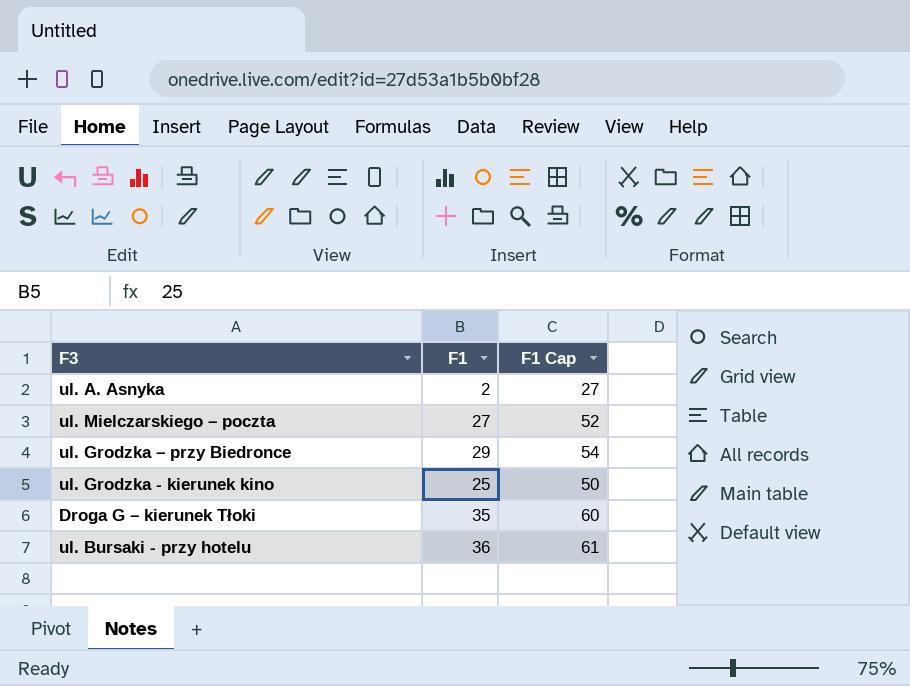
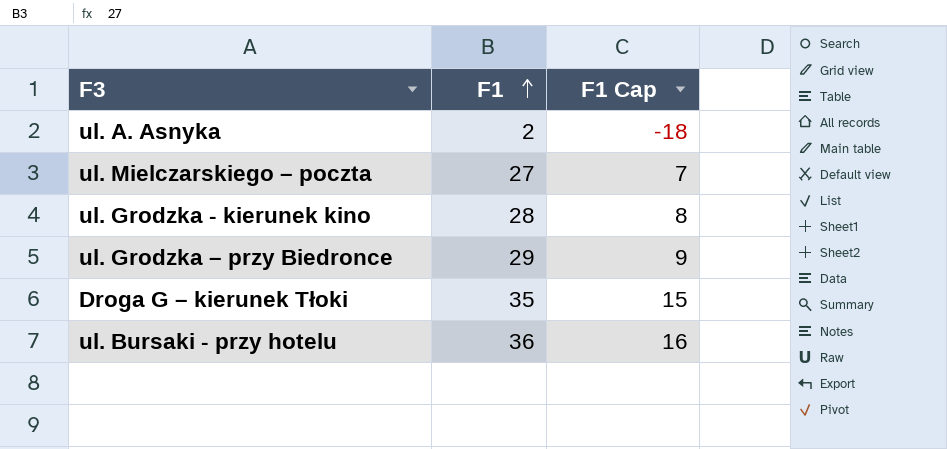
row order: none -> F1 ascending
column F1 Cap | formula: [F1] + 25 -> [F1] - 20
ul. Grodzka - kierunek kino | F1: 25 -> 28

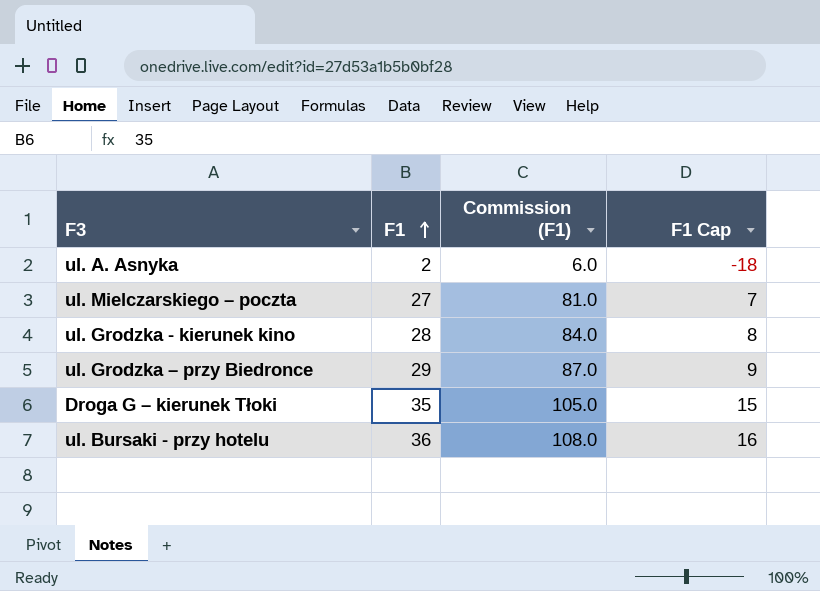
column Commission (F1) | formula: none -> [F1] * 3

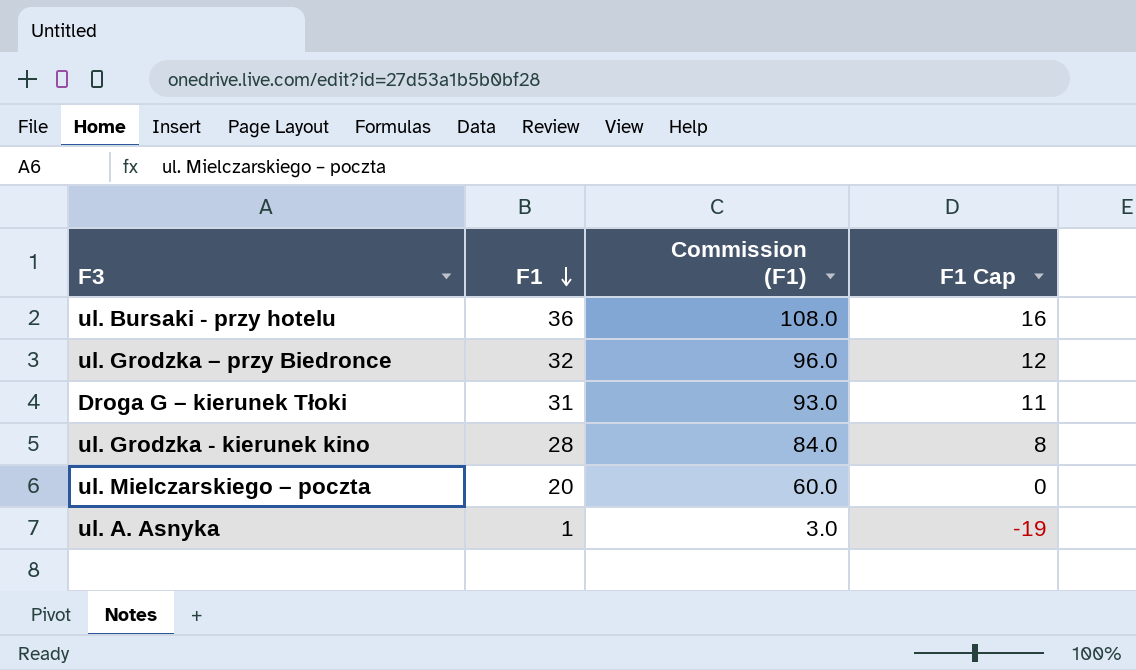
row order: F1 ascending -> F1 descending
ul. Grodzka – przy Biedronce | F1: 29 -> 32
ul. Grodzka – przy Biedronce | Commission (F1): 87.0 -> 96.0
ul. Grodzka – przy Biedronce | F1 Cap: 9 -> 12
Droga G – kierunek Tłoki | F1: 35 -> 31
Droga G – kierunek Tłoki | Commission (F1): 105.0 -> 93.0
Droga G – kierunek Tłoki | F1 Cap: 15 -> 11
ul. Mielczarskiego – poczta | F1: 27 -> 20
ul. Mielczarskiego – poczta | Commission (F1): 81.0 -> 60.0
ul. Mielczarskiego – poczta | F1 Cap: 7 -> 0
ul. A. Asnyka | F1: 2 -> 1
ul. A. Asnyka | Commission (F1): 6.0 -> 3.0
ul. A. Asnyka | F1 Cap: -18 -> -19

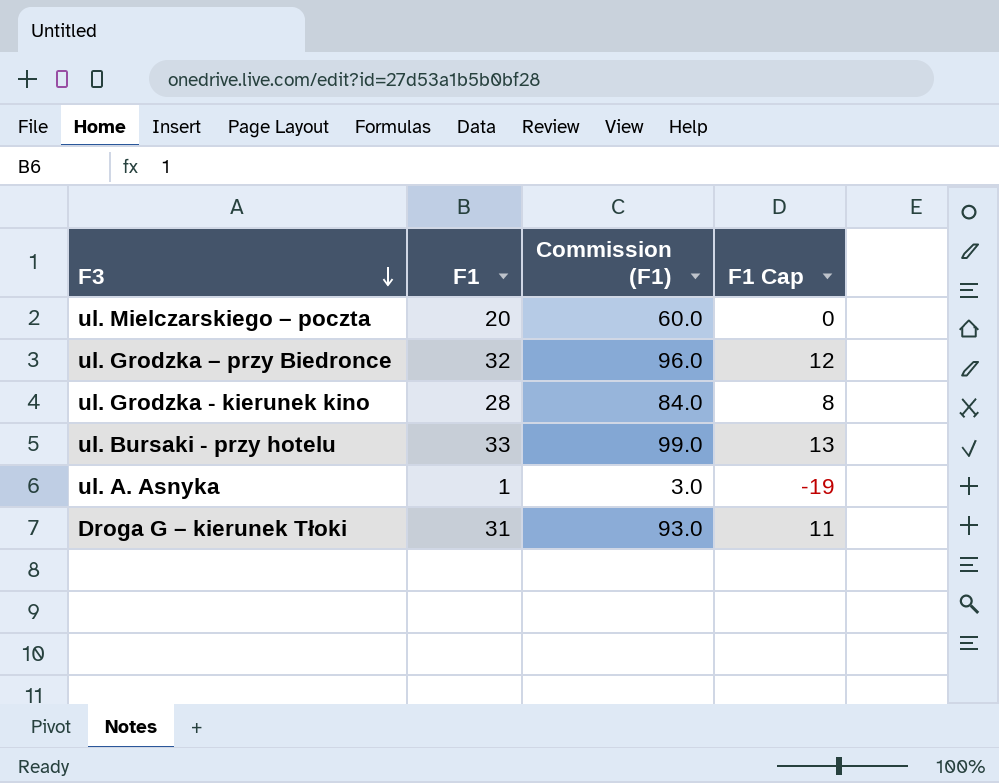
row order: F1 descending -> F3 descending
ul. Bursaki - przy hotelu | F1: 36 -> 33
ul. Bursaki - przy hotelu | Commission (F1): 108.0 -> 99.0
ul. Bursaki - przy hotelu | F1 Cap: 16 -> 13

